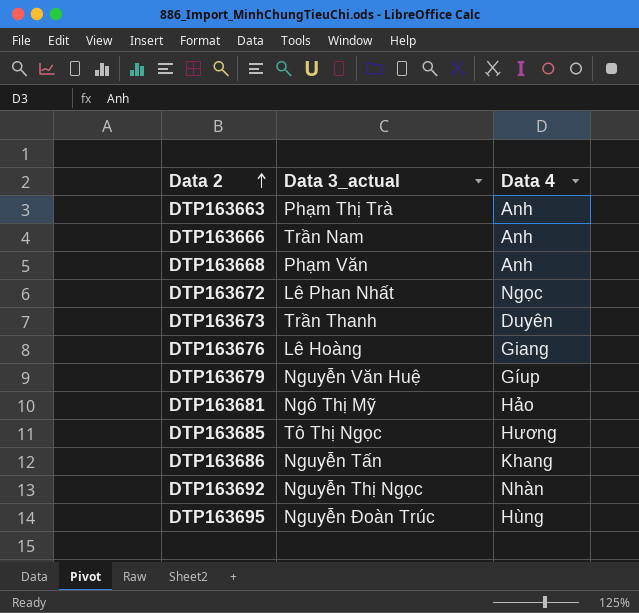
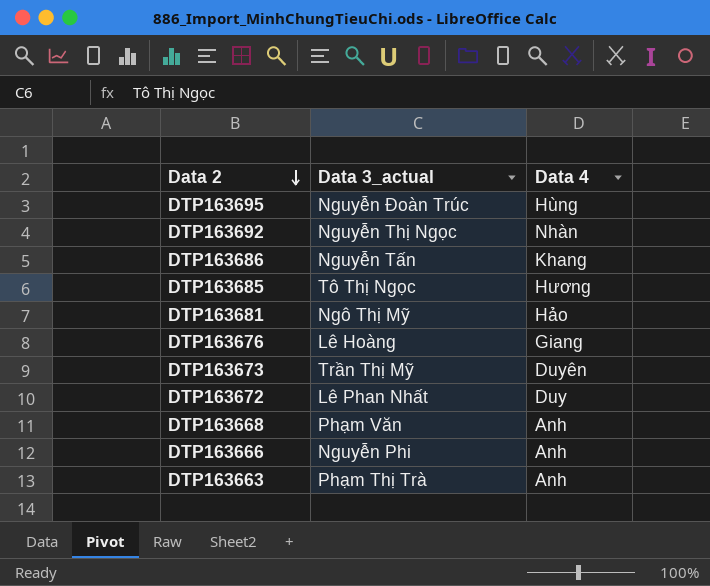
row order: Data 2 ascending -> Data 2 descending
row DTP163679: Nguyễn Văn Huệ | Gíup -> none
DTP163673 | Data 3_actual: Trần Thanh -> Trần Thị Mỹ
DTP163672 | Data 4: Ngọc -> Duy
DTP163666 | Data 3_actual: Trần Nam -> Nguyễn Phi

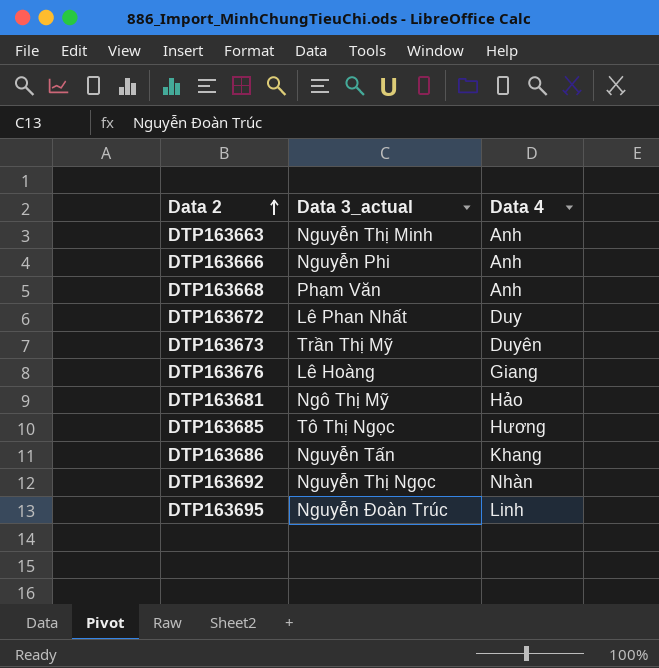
row order: Data 2 descending -> Data 2 ascending
DTP163663 | Data 3_actual: Phạm Thị Trà -> Nguyễn Thị Minh
DTP163695 | Data 4: Hùng -> Linh

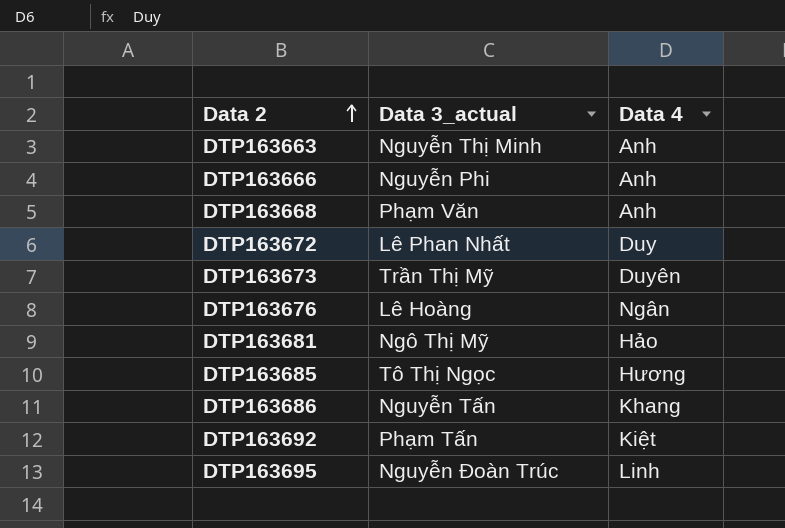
DTP163676 | Data 4: Giang -> Ngân
DTP163692 | Data 3_actual: Nguyễn Thị Ngọc -> Phạm Tấn
DTP163692 | Data 4: Nhàn -> Kiệt

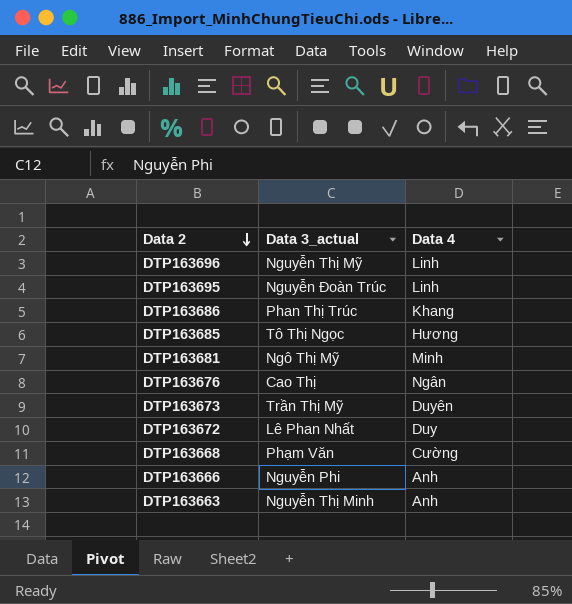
row order: Data 2 ascending -> Data 2 descending
row DTP163692: Phạm Tấn | Kiệt -> none
row DTP163696: none -> Nguyễn Thị Mỹ | Linh
DTP163686 | Data 3_actual: Nguyễn Tấn -> Phan Thị Trúc
DTP163681 | Data 4: Hảo -> Minh
DTP163676 | Data 3_actual: Lê Hoàng -> Cao Thị
DTP163668 | Data 4: Anh -> Cường

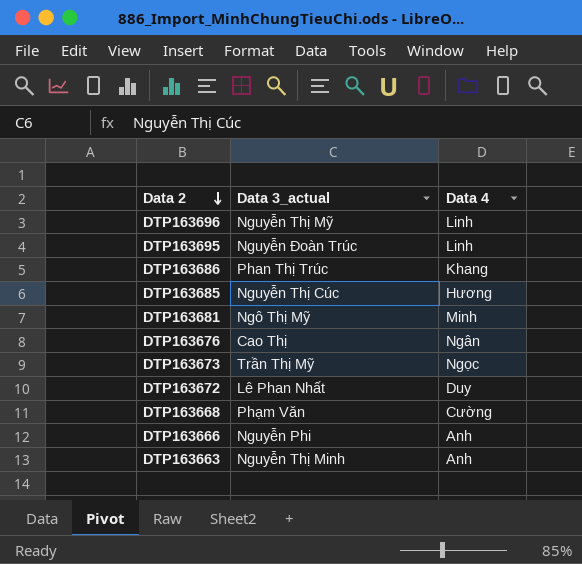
DTP163685 | Data 3_actual: Tô Thị Ngọc -> Nguyễn Thị Cúc
DTP163673 | Data 4: Duyên -> Ngọc

